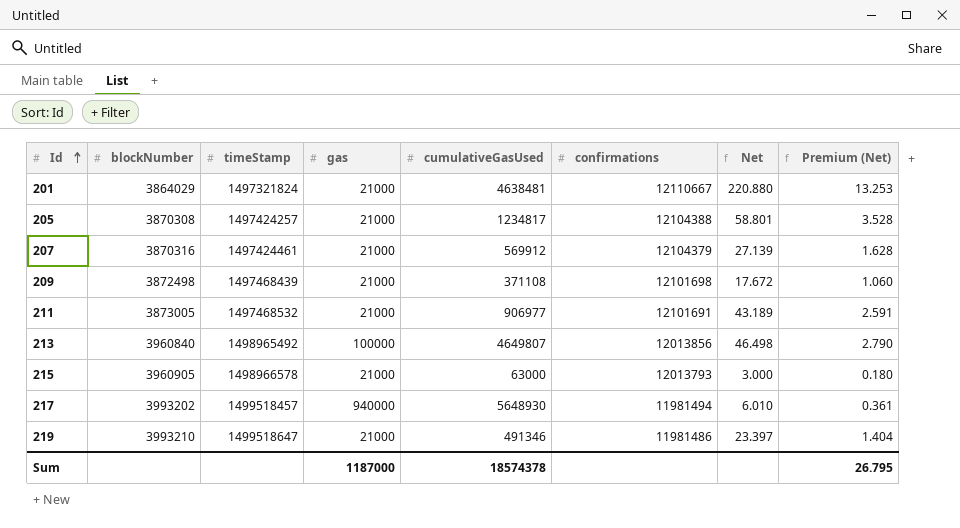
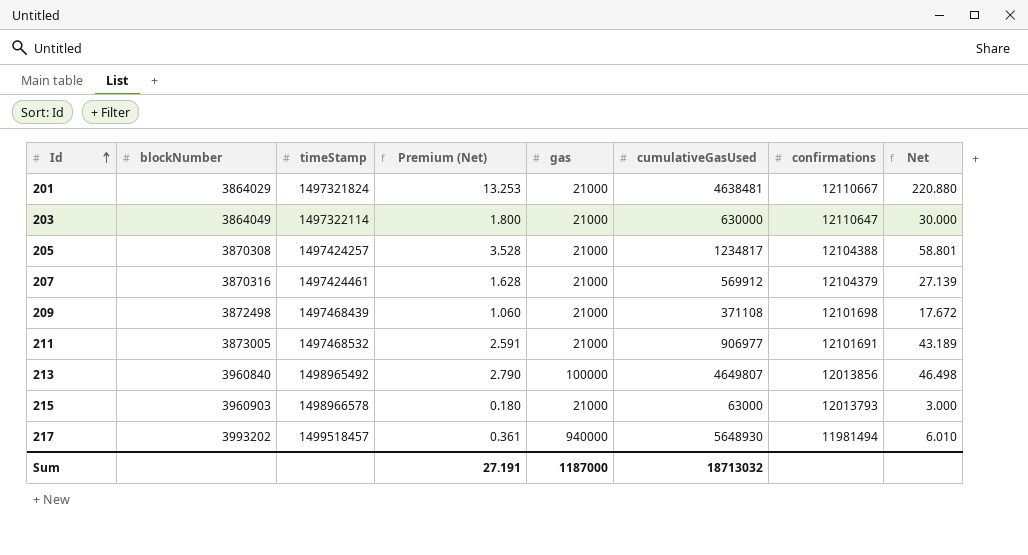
column Premium (Net) | position: 8 -> 4
row 219: 3993210 | 1499518647 | 21000 | 491346 | 11981486 | 23.397 | 1.404 -> none
row 203: none -> 3864049 | 1497322114 | 1.800 | 21000 | 630000 | 12110647 | 30.000
215 | blockNumber: 3960905 -> 3960903
Sum | Premium (Net): 26.795 -> 27.191
Sum | cumulativeGasUsed: 18574378 -> 18713032

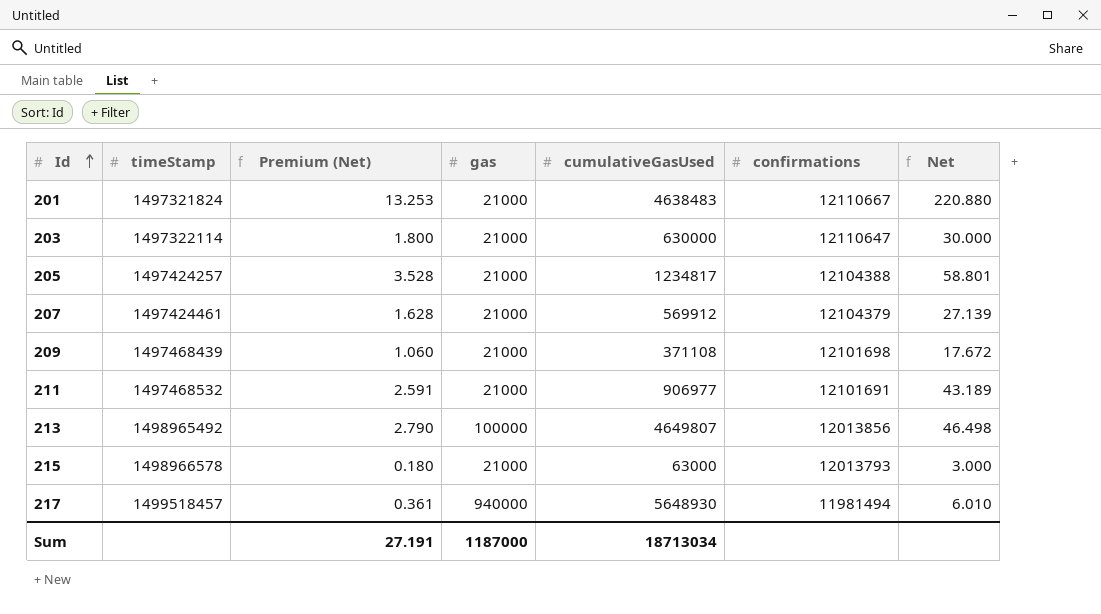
column blockNumber | position: 2 -> none
201 | cumulativeGasUsed: 4638481 -> 4638483
Sum | cumulativeGasUsed: 18713032 -> 18713034

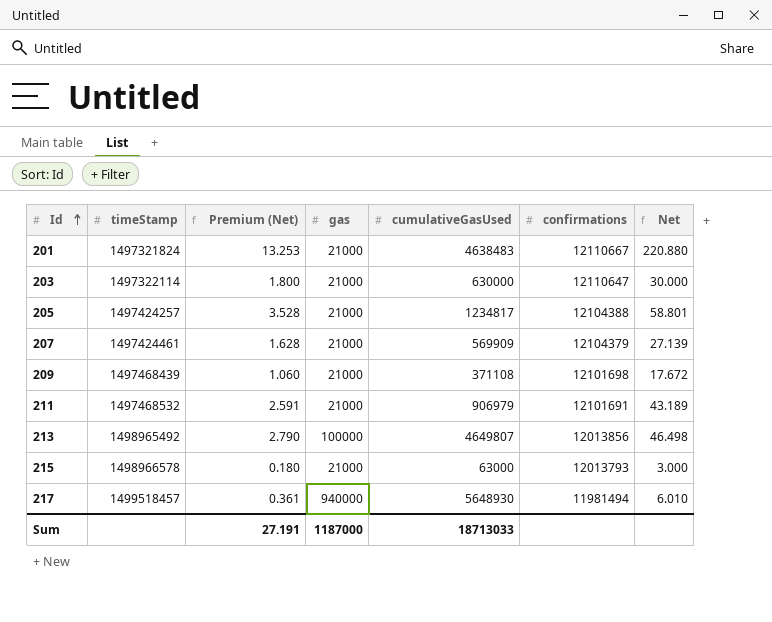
207 | cumulativeGasUsed: 569912 -> 569909
211 | cumulativeGasUsed: 906977 -> 906979
Sum | cumulativeGasUsed: 18713034 -> 18713033

